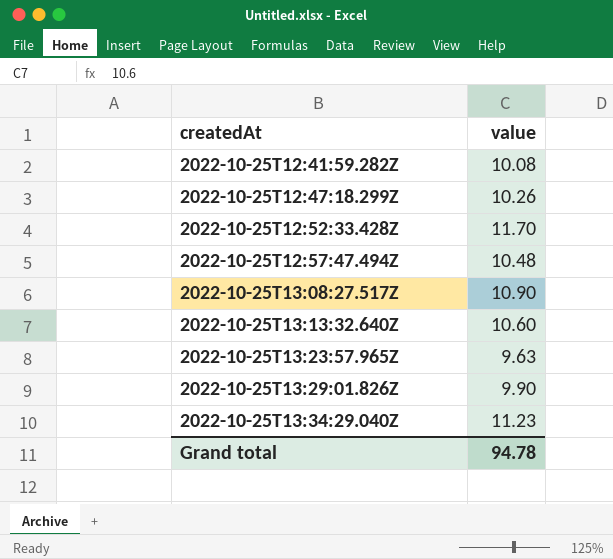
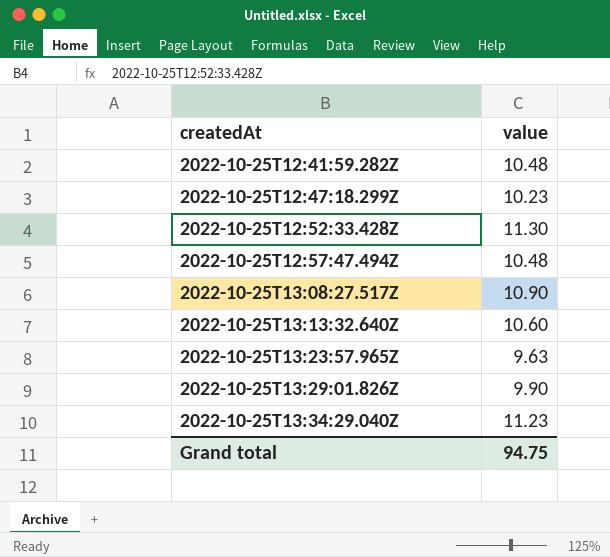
2022-10-25T12:41:59.282Z | value: 10.08 -> 10.48
2022-10-25T12:47:18.299Z | value: 10.26 -> 10.23
2022-10-25T12:52:33.428Z | value: 11.70 -> 11.30
Grand total | value: 94.78 -> 94.75

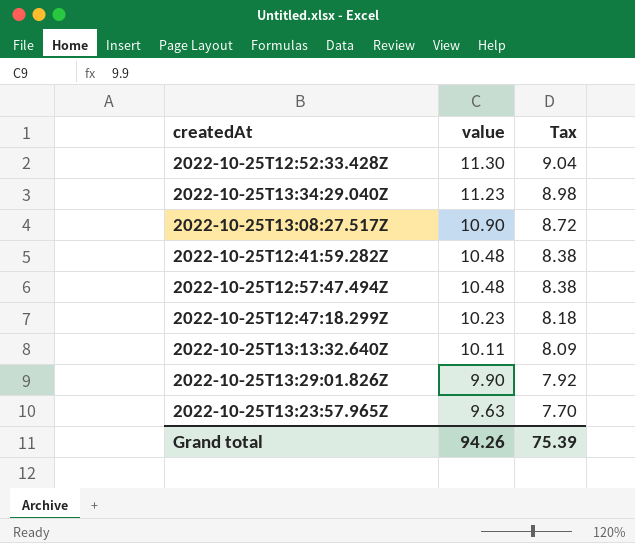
row order: createdAt ascending -> value descending
column Tax | formula: none -> [value] * 0.8
2022-10-25T13:13:32.640Z | value: 10.60 -> 10.11
Grand total | value: 94.75 -> 94.26

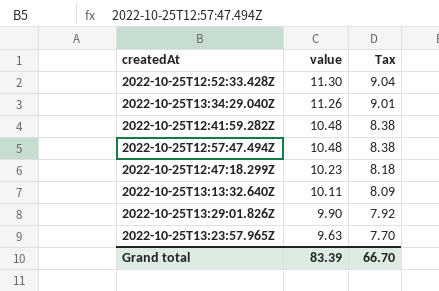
row 2022-10-25T13:08:27.517Z: 10.90 | 8.72 -> none
2022-10-25T13:34:29.040Z | value: 11.23 -> 11.26
2022-10-25T13:34:29.040Z | Tax: 8.98 -> 9.01
Grand total | value: 94.26 -> 83.39
Grand total | Tax: 75.39 -> 66.70

